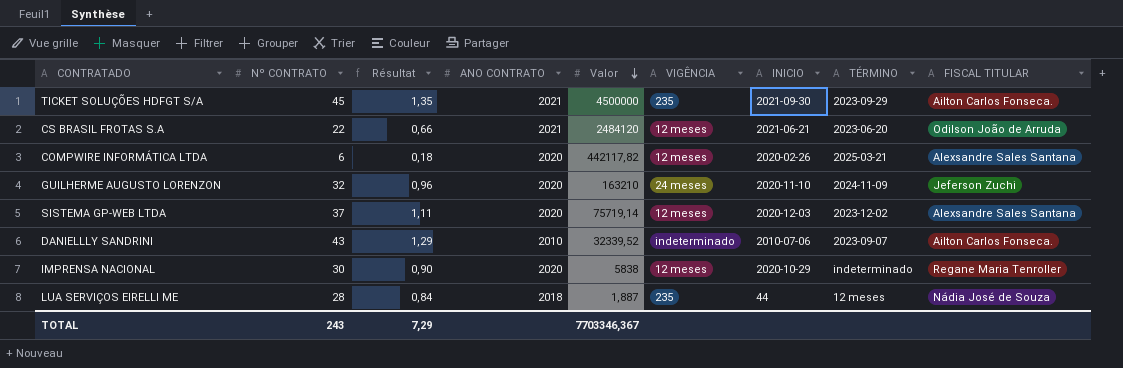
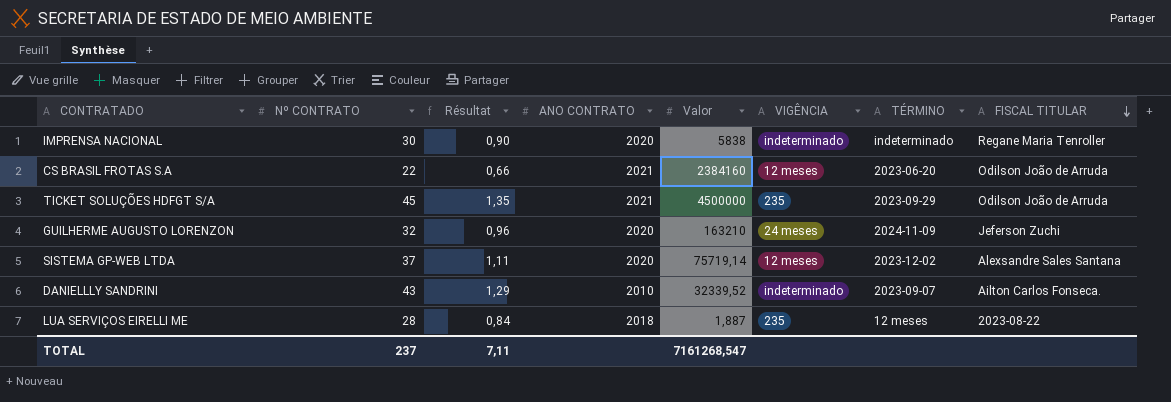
row order: Valor descending -> FISCAL TITULAR descending
column INICIO | position: 7 -> none
row COMPWIRE INFORMÁTICA LTDA: 6 | 0,18 | 2020 | 442117,82 | 12 meses | 2020-02-26 | 2025-03-21 | Alexsandre Sales Santana -> none
IMPRENSA NACIONAL | VIGÊNCIA: 12 meses -> indeterminado
CS BRASIL FROTAS S.A | Valor: 2484120 -> 2384160
TICKET SOLUÇÕES HDFGT S/A | FISCAL TITULAR: Ailton Carlos Fonseca. -> Odilson João de Arruda
LUA SERVIÇOS EIRELLI ME | FISCAL TITULAR: Nádia José de Souza -> 2023-08-22
TOTAL | Nº CONTRATO: 243 -> 237
TOTAL | Résultat: 7,29 -> 7,11
TOTAL | Valor: 7703346,367 -> 7161268,547

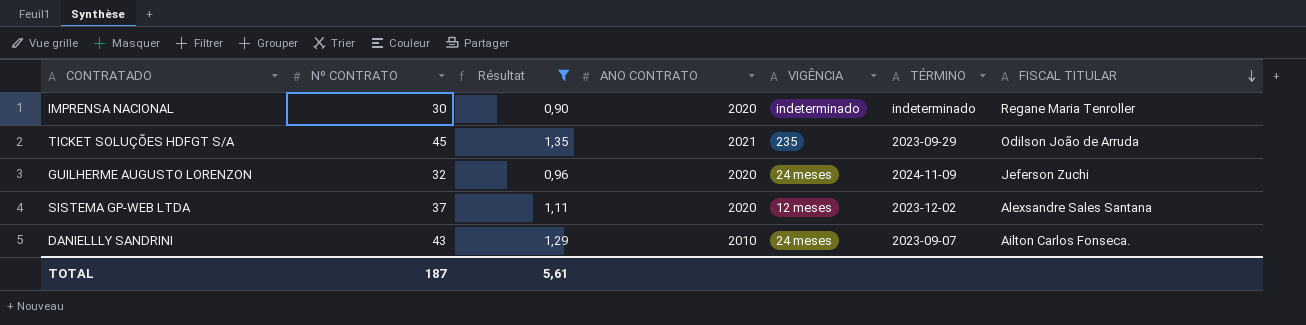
filter: none -> Résultat >= 0,90
column Valor | position: 5 -> none
DANIELLLY SANDRINI | VIGÊNCIA: indeterminado -> 24 meses
TOTAL | Nº CONTRATO: 237 -> 187
TOTAL | Résultat: 7,11 -> 5,61

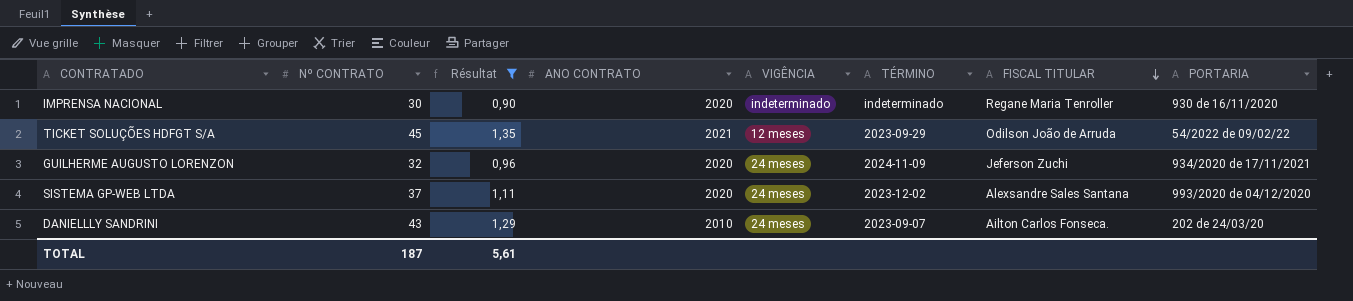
column PORTARIA | position: none -> 8
TICKET SOLUÇÕES HDFGT S/A | VIGÊNCIA: 235 -> 12 meses
SISTEMA GP-WEB LTDA | VIGÊNCIA: 12 meses -> 24 meses

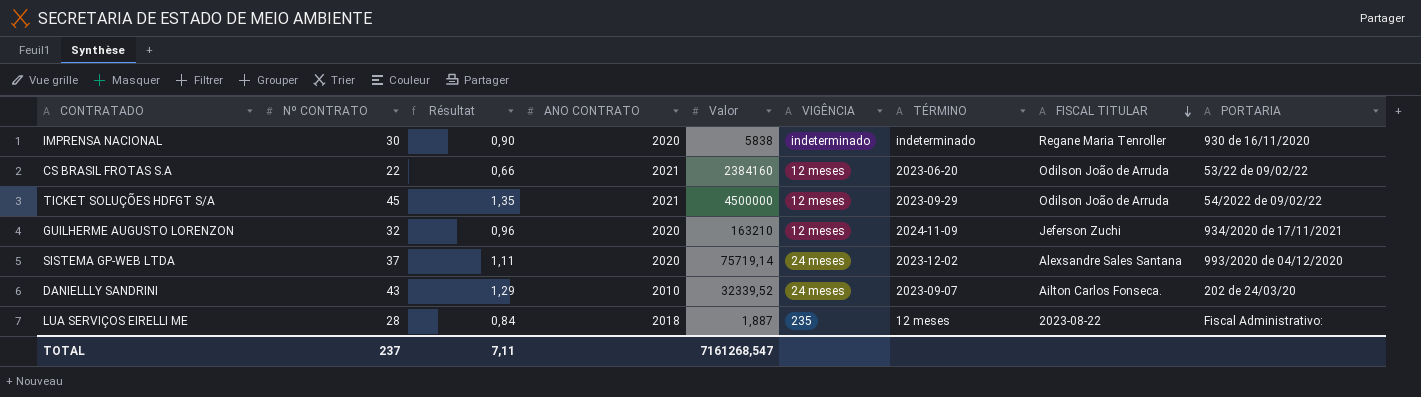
filter: Résultat >= 0,90 -> none
column Valor | position: none -> 5
GUILHERME AUGUSTO LORENZON | VIGÊNCIA: 24 meses -> 12 meses
TOTAL | Nº CONTRATO: 187 -> 237
TOTAL | Résultat: 5,61 -> 7,11

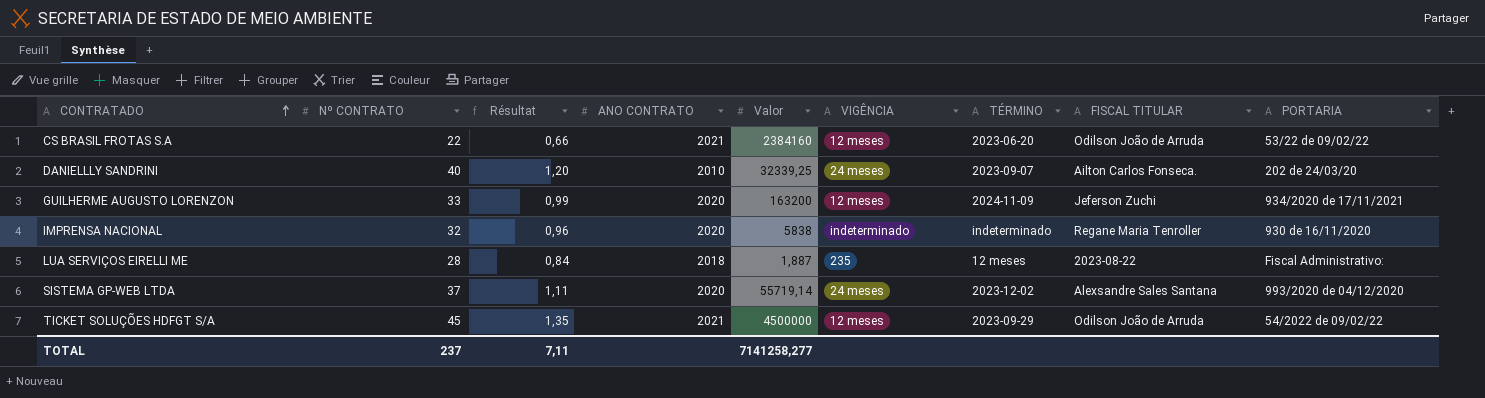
row order: FISCAL TITULAR descending -> CONTRATADO ascending
DANIELLLY SANDRINI | Nº CONTRATO: 43 -> 40
DANIELLLY SANDRINI | Résultat: 1,29 -> 1,20
DANIELLLY SANDRINI | Valor: 32339,52 -> 32339,25
GUILHERME AUGUSTO LORENZON | Nº CONTRATO: 32 -> 33
GUILHERME AUGUSTO LORENZON | Résultat: 0,96 -> 0,99
GUILHERME AUGUSTO LORENZON | Valor: 163210 -> 163200
IMPRENSA NACIONAL | Nº CONTRATO: 30 -> 32
IMPRENSA NACIONAL | Résultat: 0,90 -> 0,96
SISTEMA GP-WEB LTDA | Valor: 75719,14 -> 55719,14
TOTAL | Valor: 7161268,547 -> 7141258,277

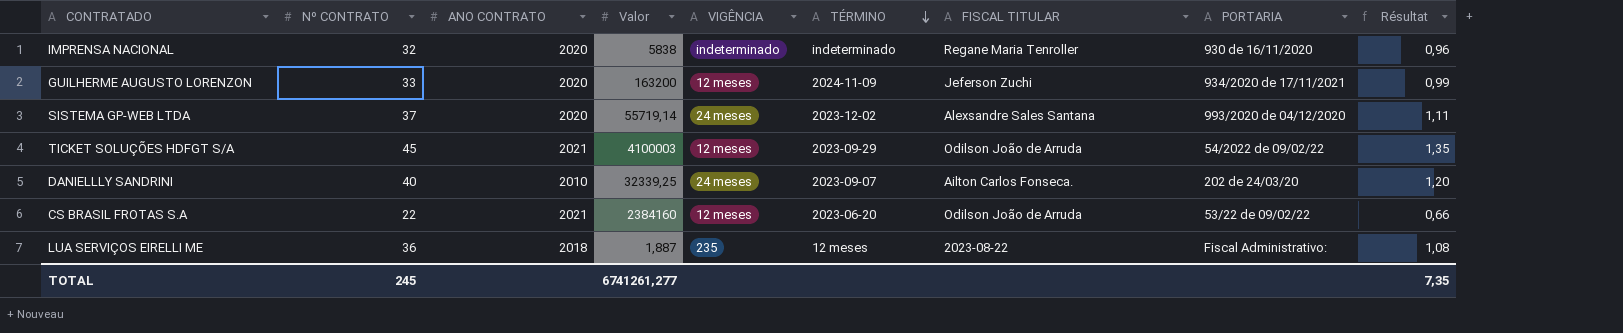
row order: CONTRATADO ascending -> TÉRMINO descending
column Résultat | position: 3 -> 9
TICKET SOLUÇÕES HDFGT S/A | Valor: 4500000 -> 4100003
LUA SERVIÇOS EIRELLI ME | Nº CONTRATO: 28 -> 36
LUA SERVIÇOS EIRELLI ME | Résultat: 0,84 -> 1,08
TOTAL | Nº CONTRATO: 237 -> 245
TOTAL | Valor: 7141258,277 -> 6741261,277
TOTAL | Résultat: 7,11 -> 7,35

